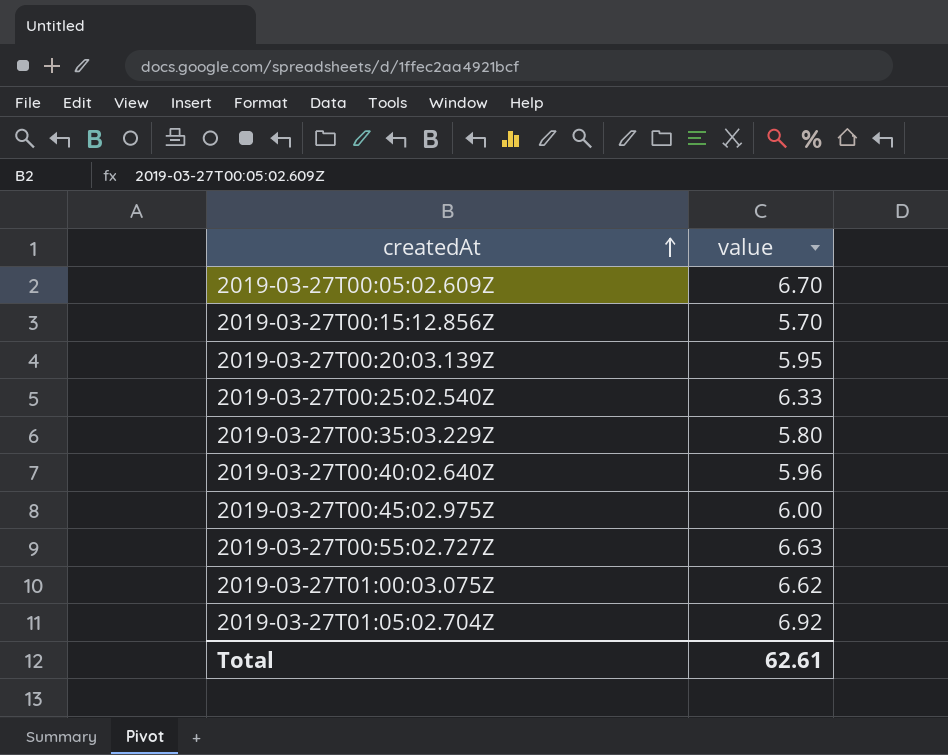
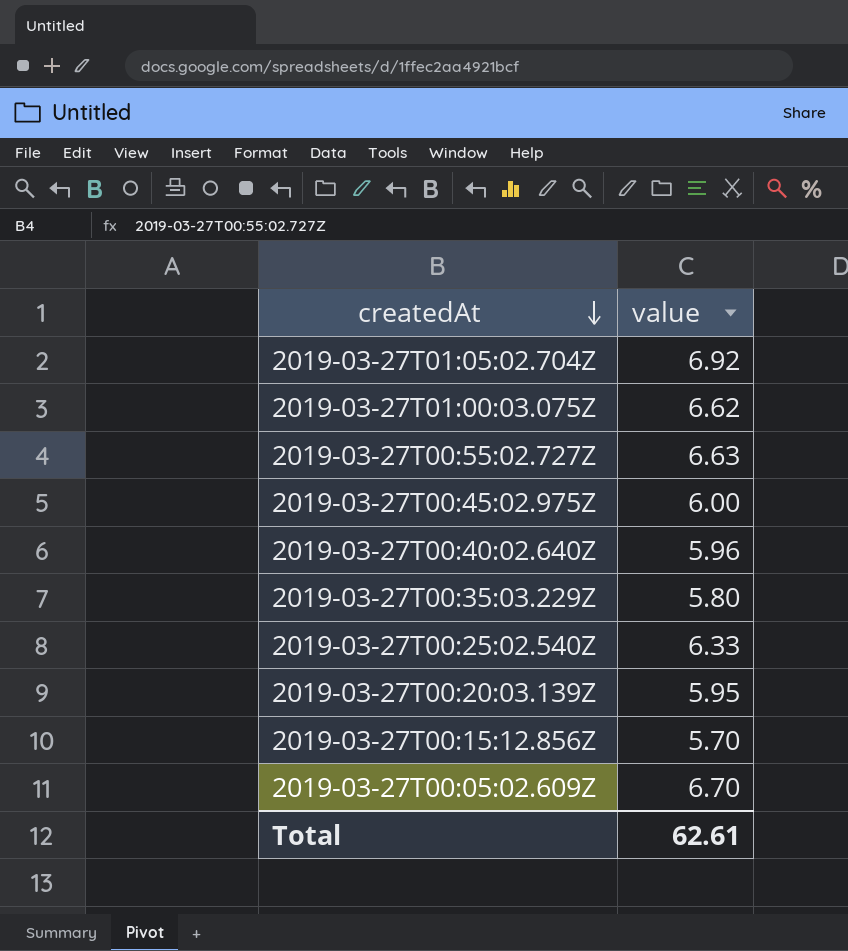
row order: createdAt ascending -> createdAt descending

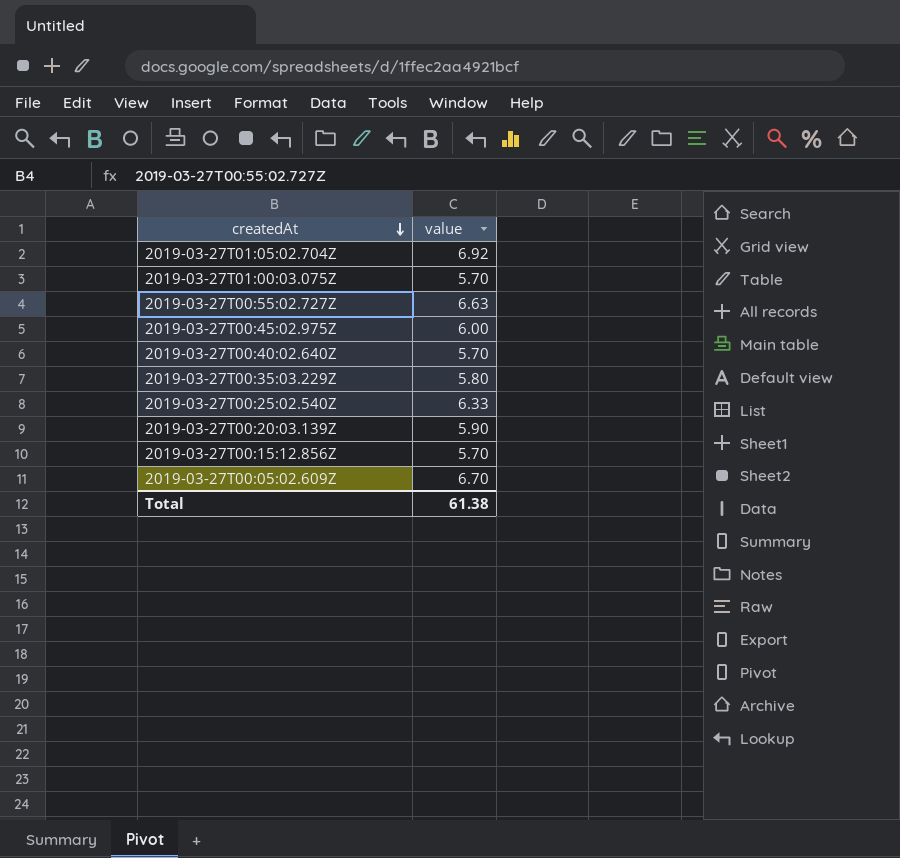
2019-03-27T01:00:03.075Z | value: 6.62 -> 5.70
2019-03-27T00:40:02.640Z | value: 5.96 -> 5.70
2019-03-27T00:20:03.139Z | value: 5.95 -> 5.90
Total | value: 62.61 -> 61.38

